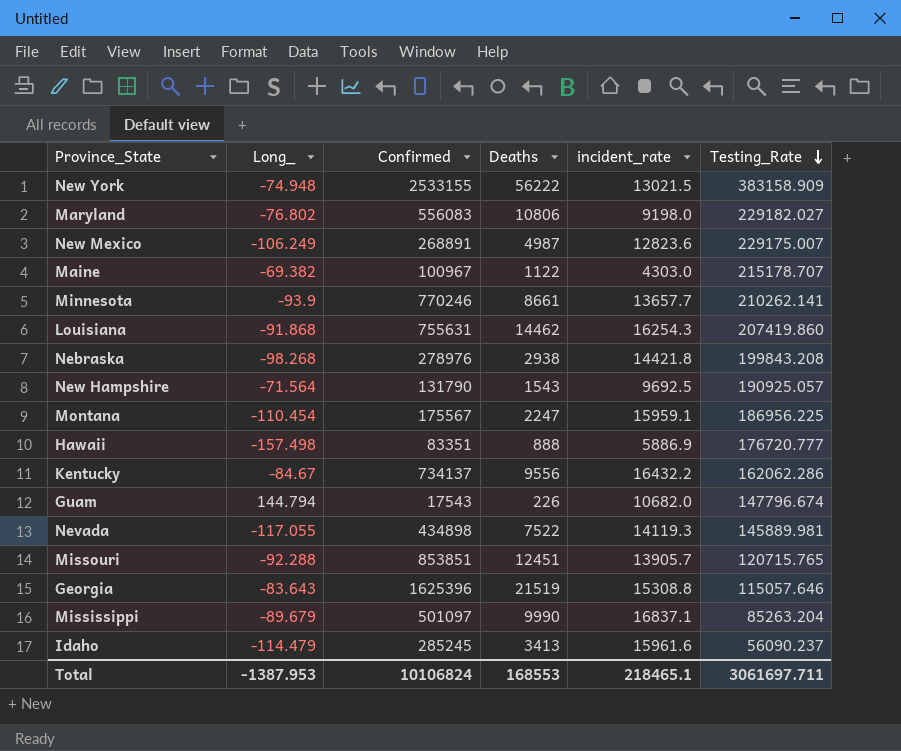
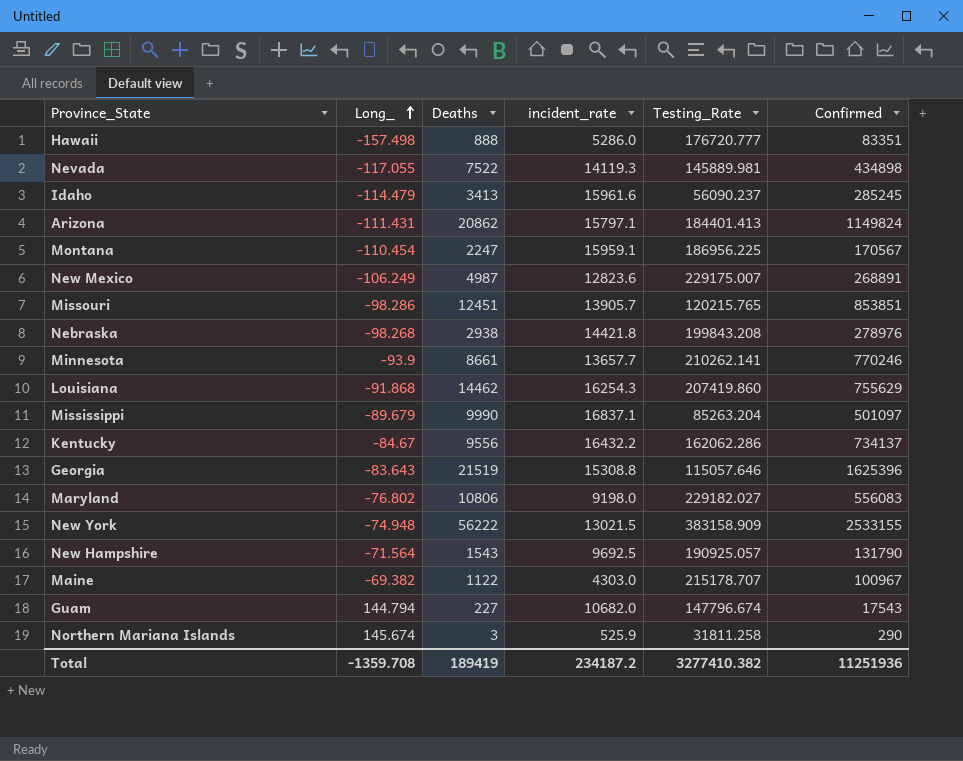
row order: Testing_Rate descending -> Long_ ascending
column Confirmed | position: 3 -> 6
Hawaii | incident_rate: 5886.9 -> 5286.0
row Arizona: none -> -111.431 | 20862 | 15797.1 | 184401.413 | 1149824
Montana | Confirmed: 175567 -> 170567
Missouri | Long_: -92.288 -> -98.286
Missouri | Testing_Rate: 120715.765 -> 120215.765
Louisiana | Confirmed: 755631 -> 755629
Guam | Deaths: 226 -> 227
row Northern Mariana Islands: none -> 145.674 | 3 | 525.9 | 31811.258 | 290
Total | Long_: -1387.953 -> -1359.708
Total | Deaths: 168553 -> 189419
Total | incident_rate: 218465.1 -> 234187.2
Total | Testing_Rate: 3061697.711 -> 3277410.382
Total | Confirmed: 10106824 -> 11251936

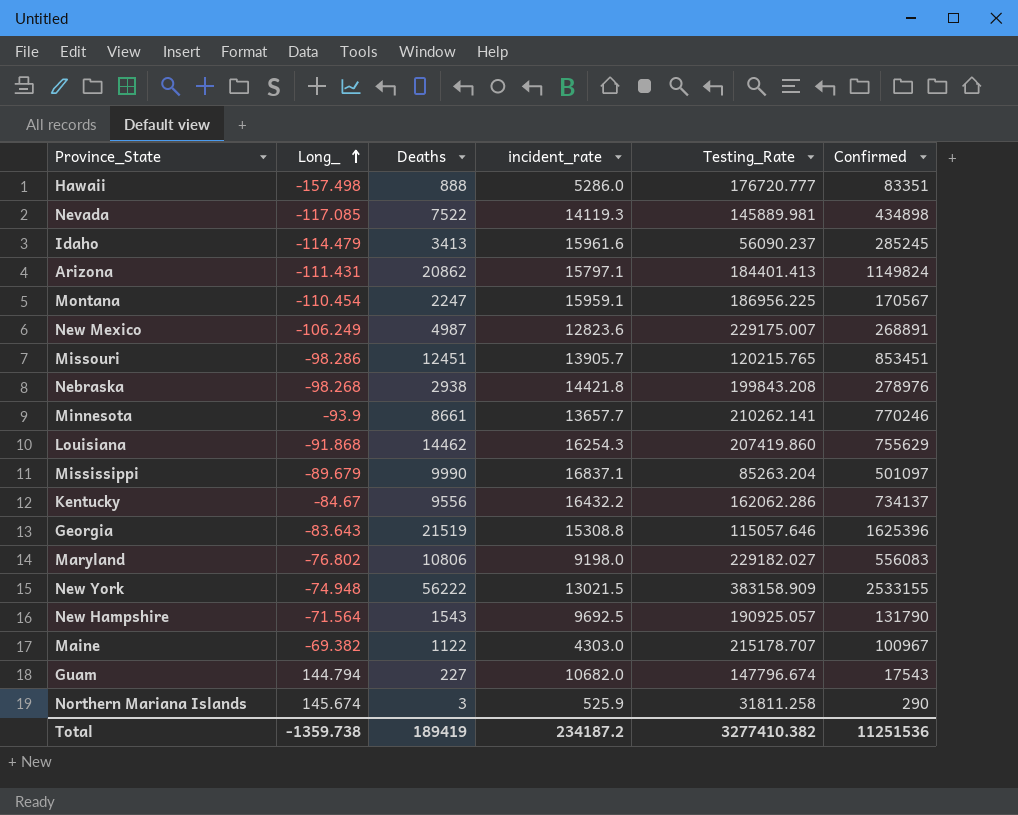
Nevada | Long_: -117.055 -> -117.085
Missouri | Confirmed: 853851 -> 853451
Total | Long_: -1359.708 -> -1359.738
Total | Confirmed: 11251936 -> 11251536

